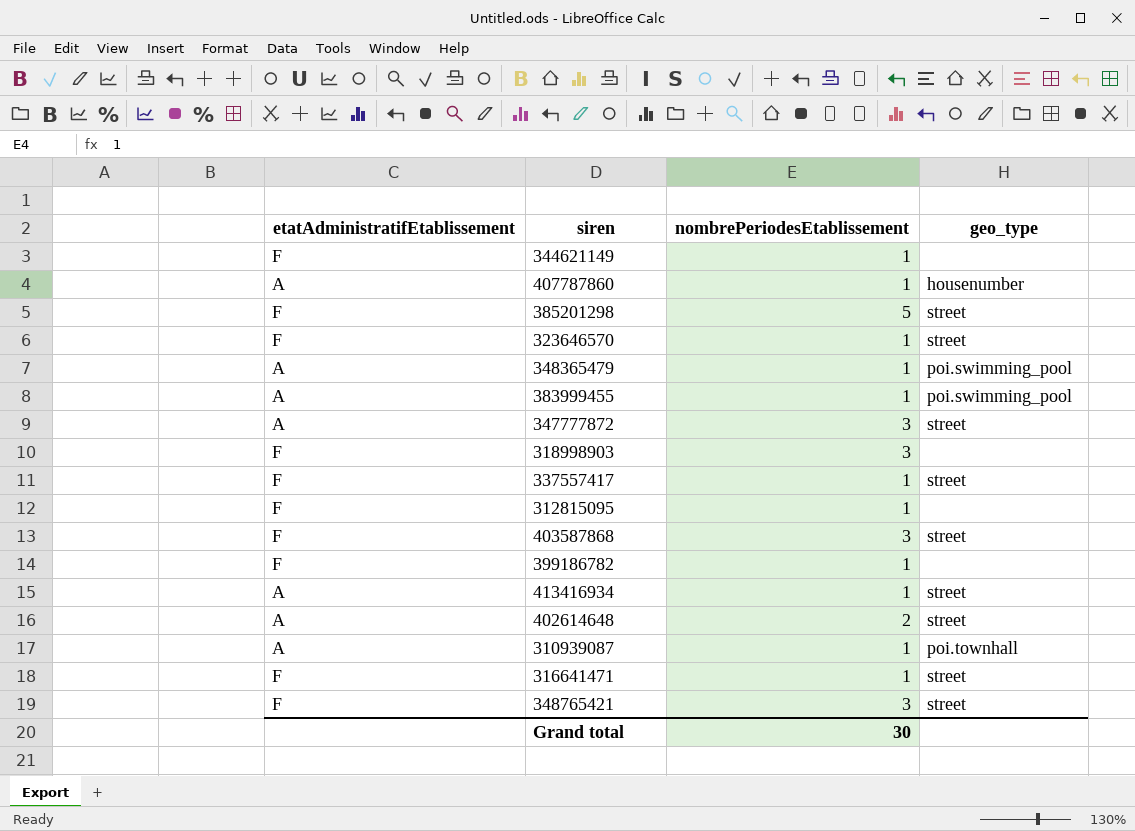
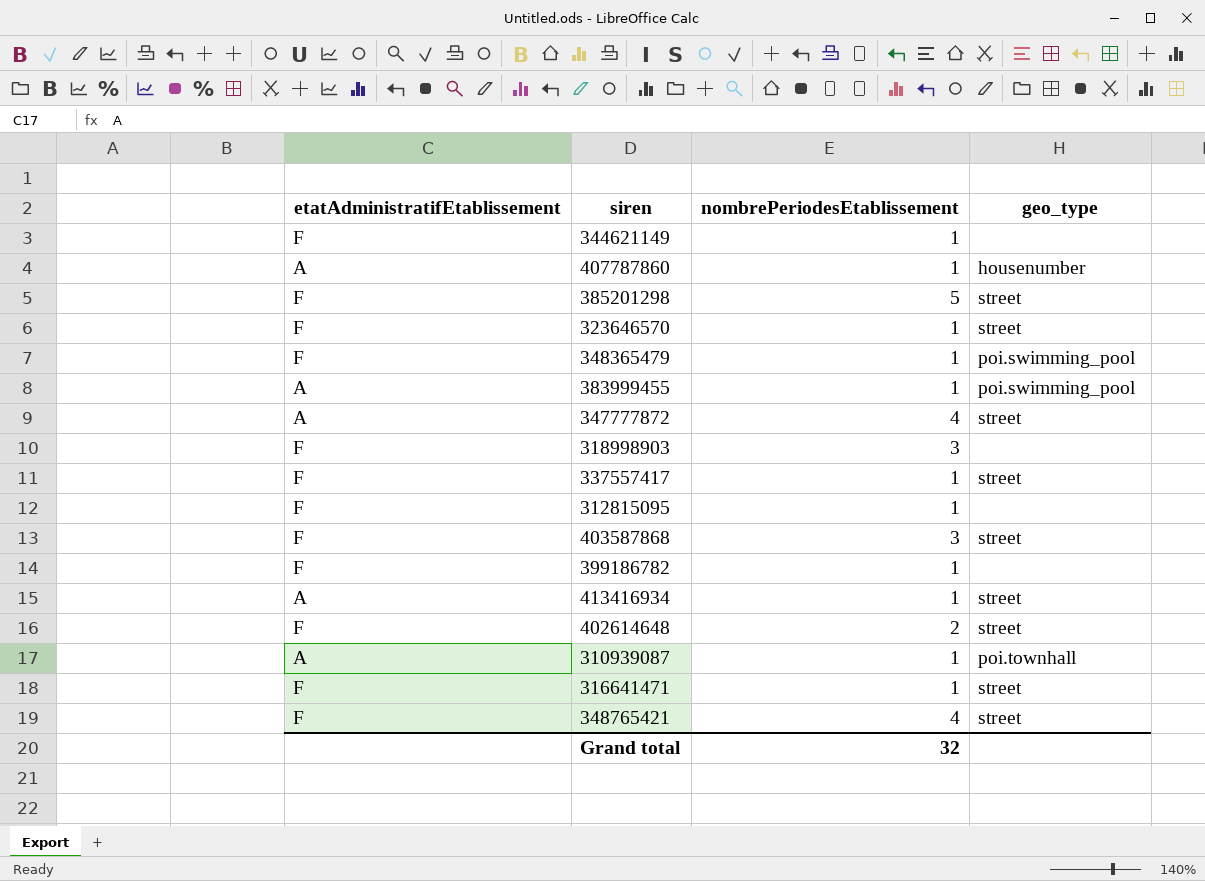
348365479 | etatAdministratifEtablissement: A -> F
347777872 | nombrePeriodesEtablissement: 3 -> 4
402614648 | etatAdministratifEtablissement: A -> F
348765421 | nombrePeriodesEtablissement: 3 -> 4
Grand total | nombrePeriodesEtablissement: 30 -> 32

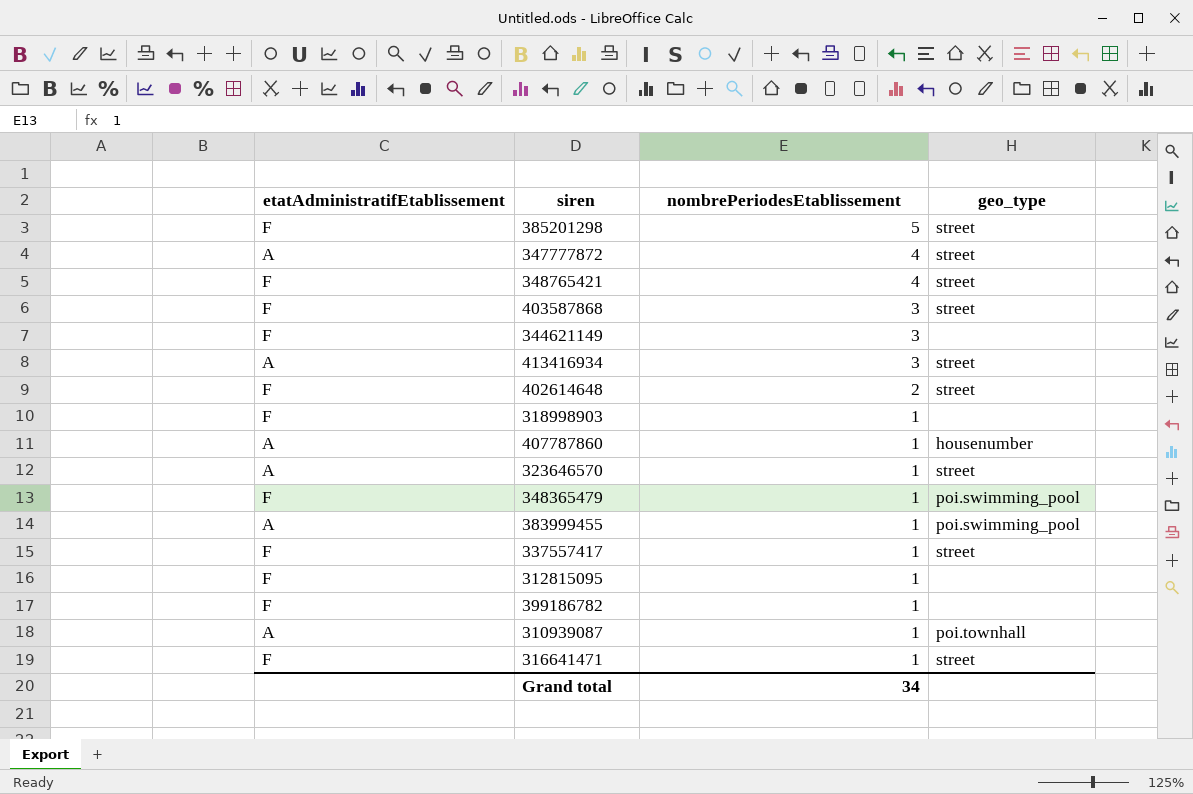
row order: none -> nombrePeriodesEtablissement descending
344621149 | nombrePeriodesEtablissement: 1 -> 3
413416934 | nombrePeriodesEtablissement: 1 -> 3
318998903 | nombrePeriodesEtablissement: 3 -> 1
323646570 | etatAdministratifEtablissement: F -> A
Grand total | nombrePeriodesEtablissement: 32 -> 34

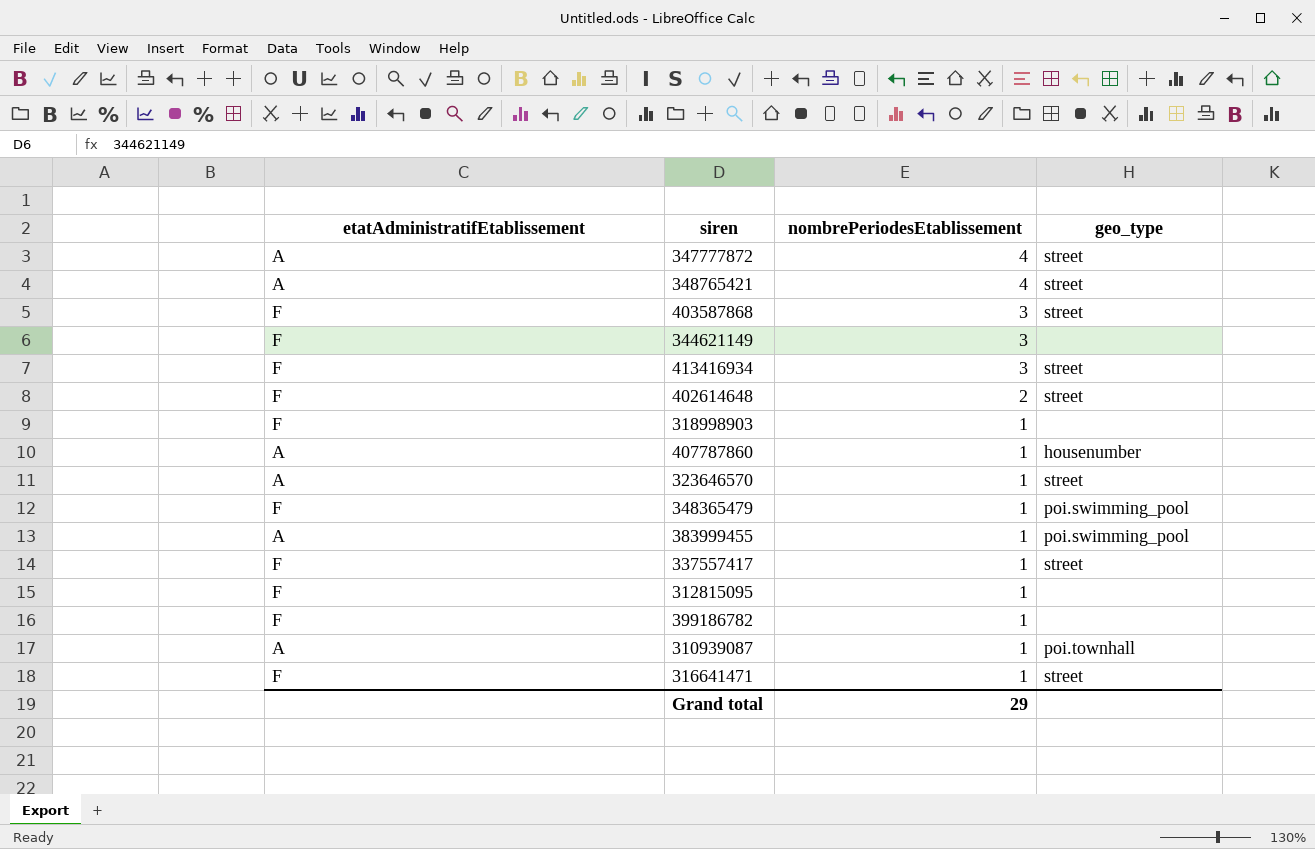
row 385201298: F | 5 | street -> none
348765421 | etatAdministratifEtablissement: F -> A
413416934 | etatAdministratifEtablissement: A -> F
Grand total | nombrePeriodesEtablissement: 34 -> 29

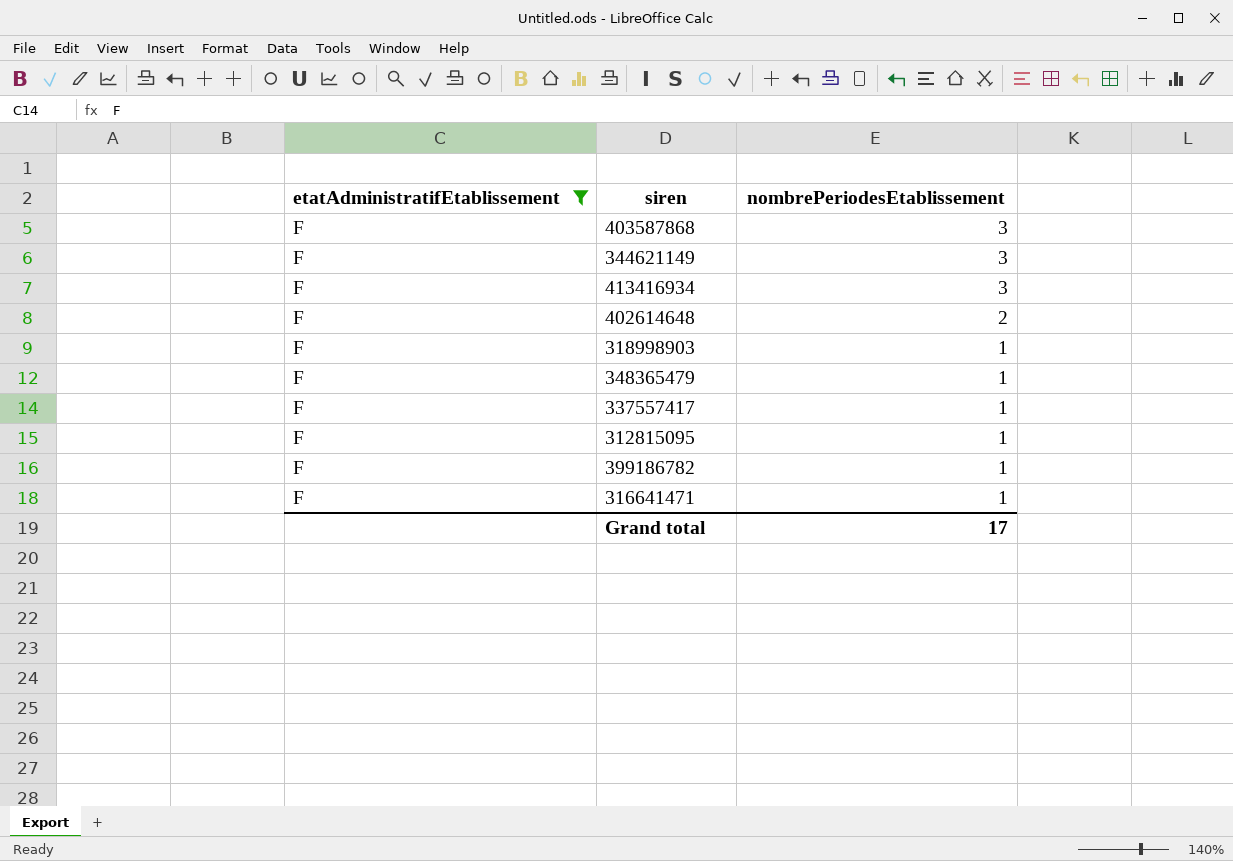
filter: none -> etatAdministratifEtablissement = F
column geo_type | position: 4 -> none
Grand total | nombrePeriodesEtablissement: 29 -> 17

